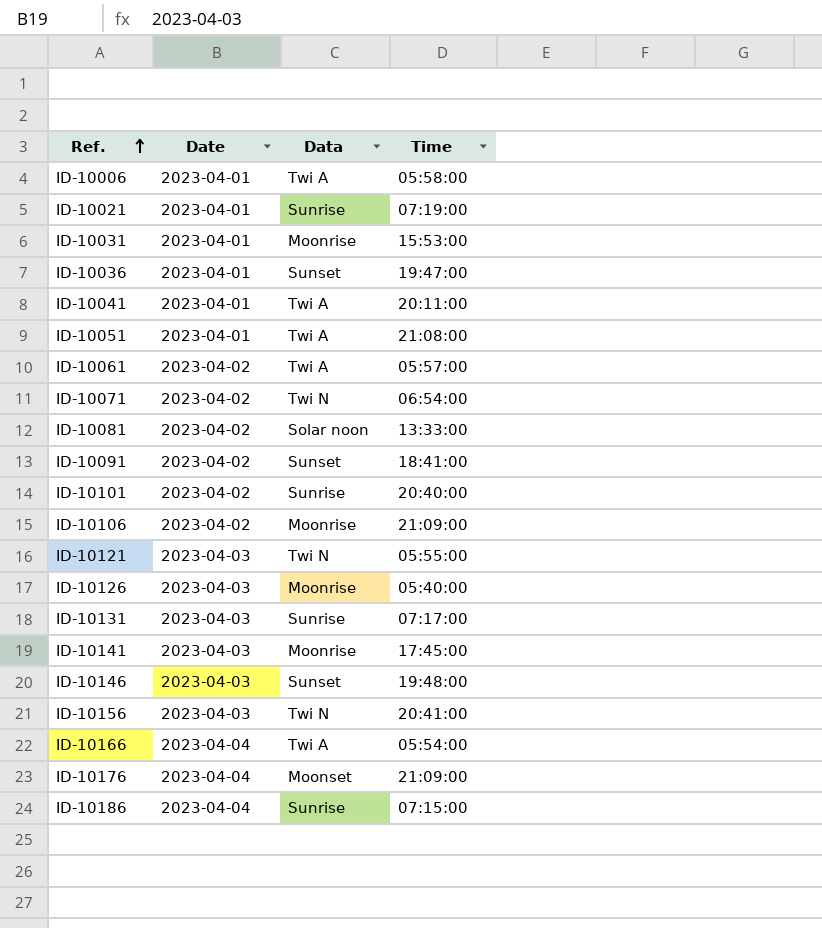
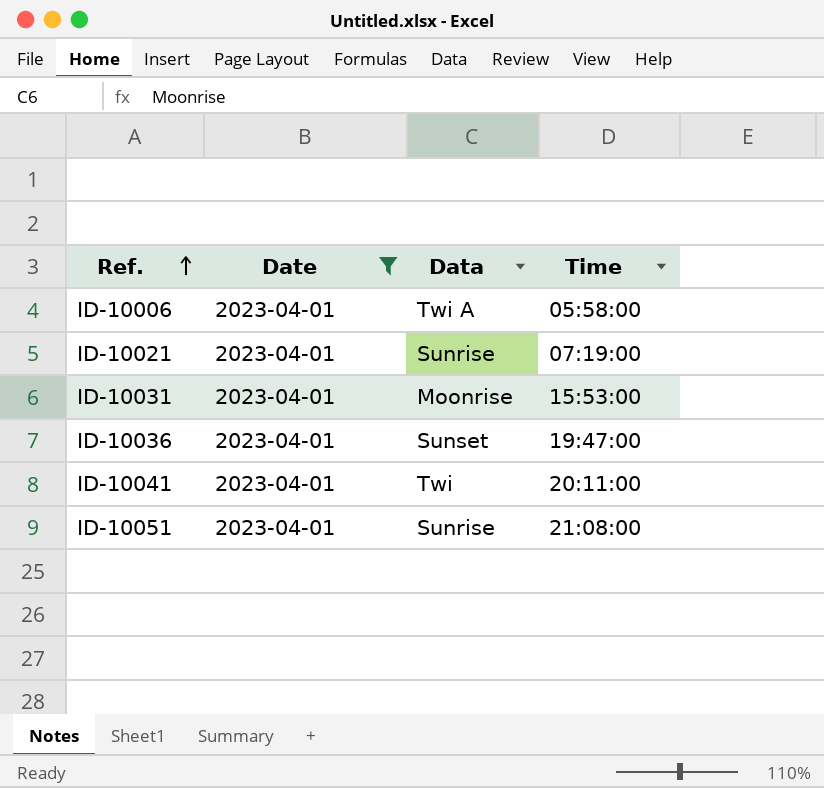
filter: none -> Date = 2023-04-01
ID-10041 | Data: Twi A -> Twi
ID-10051 | Data: Twi A -> Sunrise

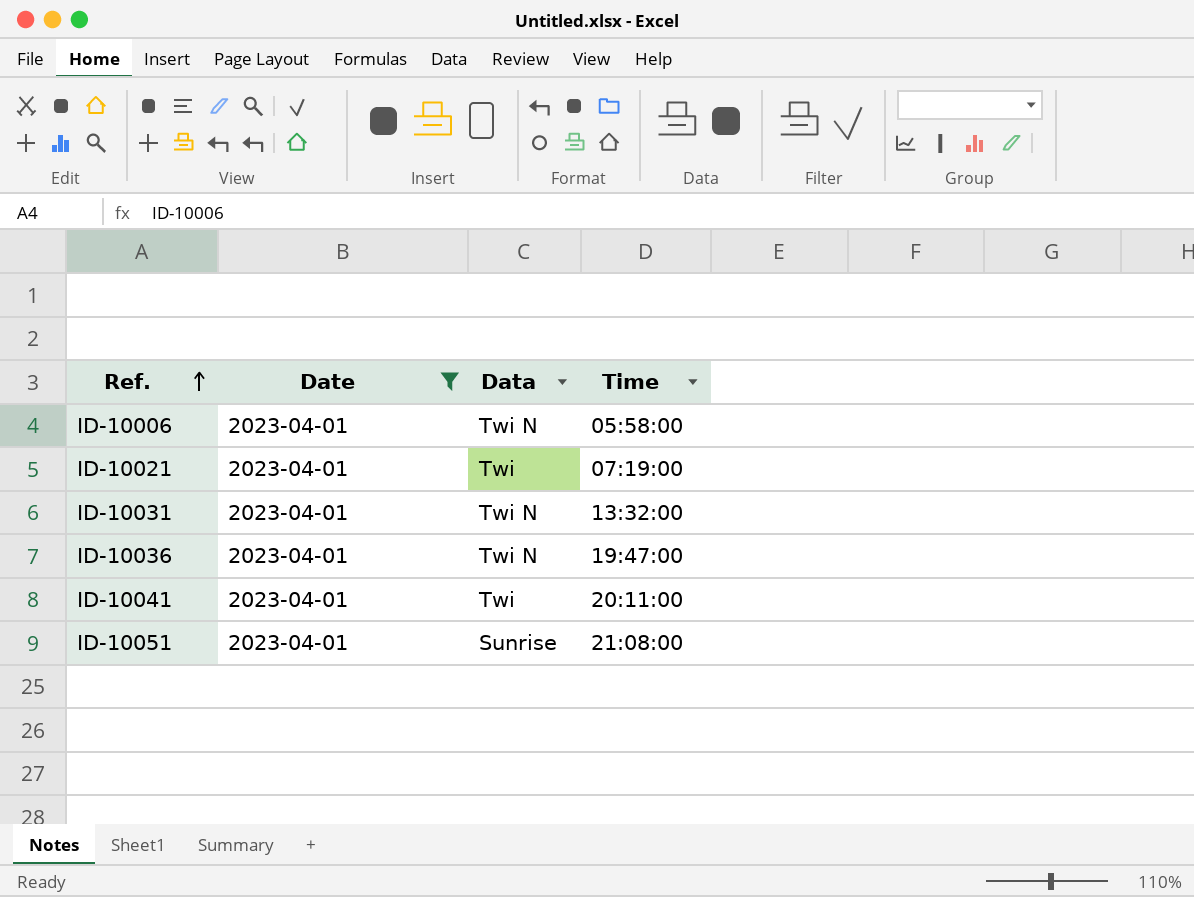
ID-10006 | Data: Twi A -> Twi N
ID-10021 | Data: Sunrise -> Twi
ID-10031 | Data: Moonrise -> Twi N
ID-10031 | Time: 15:53:00 -> 13:32:00
ID-10036 | Data: Sunset -> Twi N

